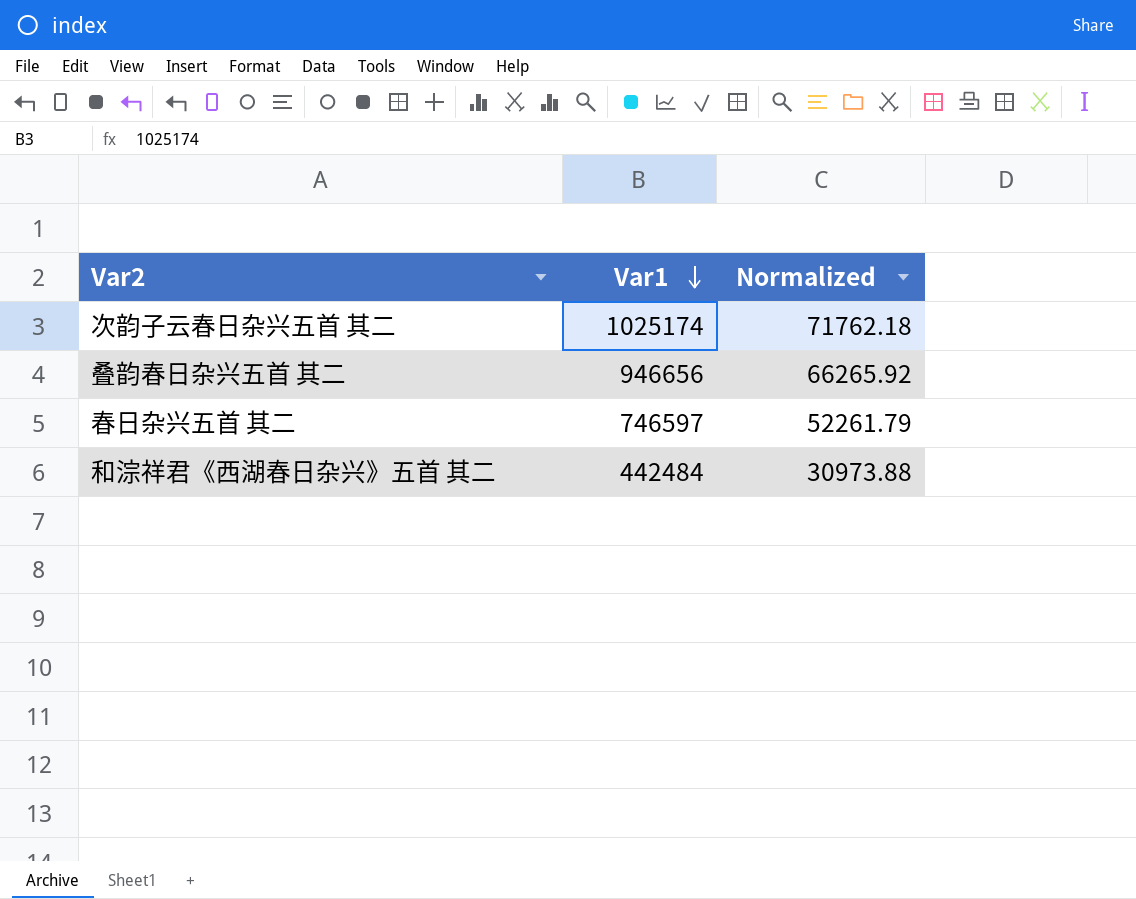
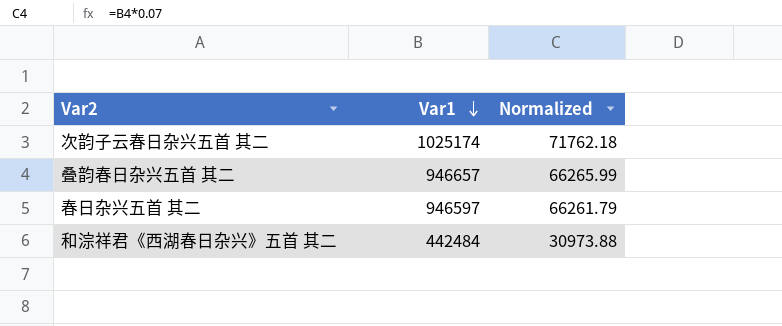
叠韵春日杂兴五首 其二 | Var1: 946656 -> 946657
叠韵春日杂兴五首 其二 | Normalized: 66265.92 -> 66265.99
春日杂兴五首 其二 | Var1: 746597 -> 946597
春日杂兴五首 其二 | Normalized: 52261.79 -> 66261.79

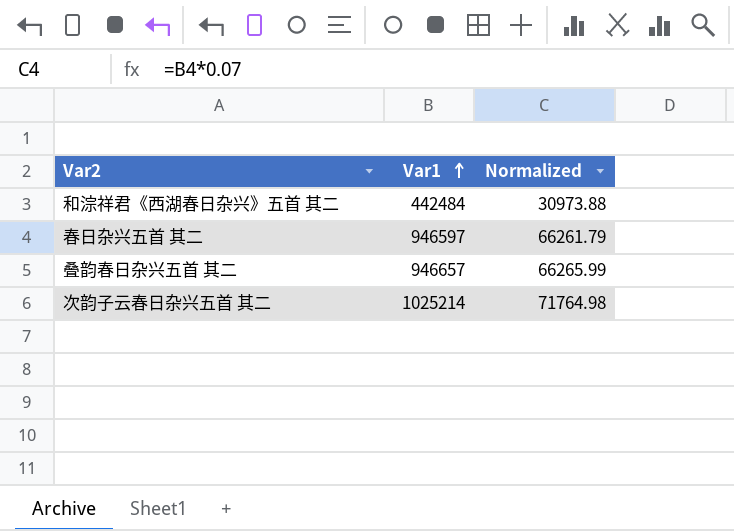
row order: Var1 descending -> Var1 ascending
次韵子云春日杂兴五首 其二 | Var1: 1025174 -> 1025214
次韵子云春日杂兴五首 其二 | Normalized: 71762.18 -> 71764.98

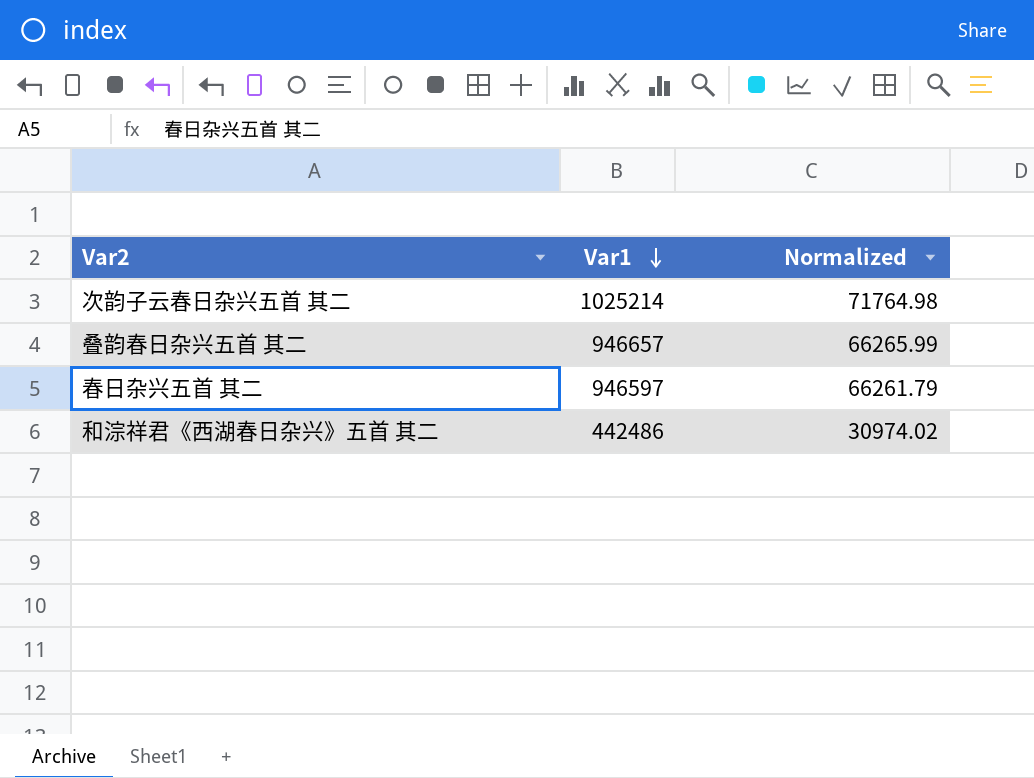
row order: Var1 ascending -> Var1 descending
和淙祥君《西湖春日杂兴》五首 其二 | Var1: 442484 -> 442486
和淙祥君《西湖春日杂兴》五首 其二 | Normalized: 30973.88 -> 30974.02

